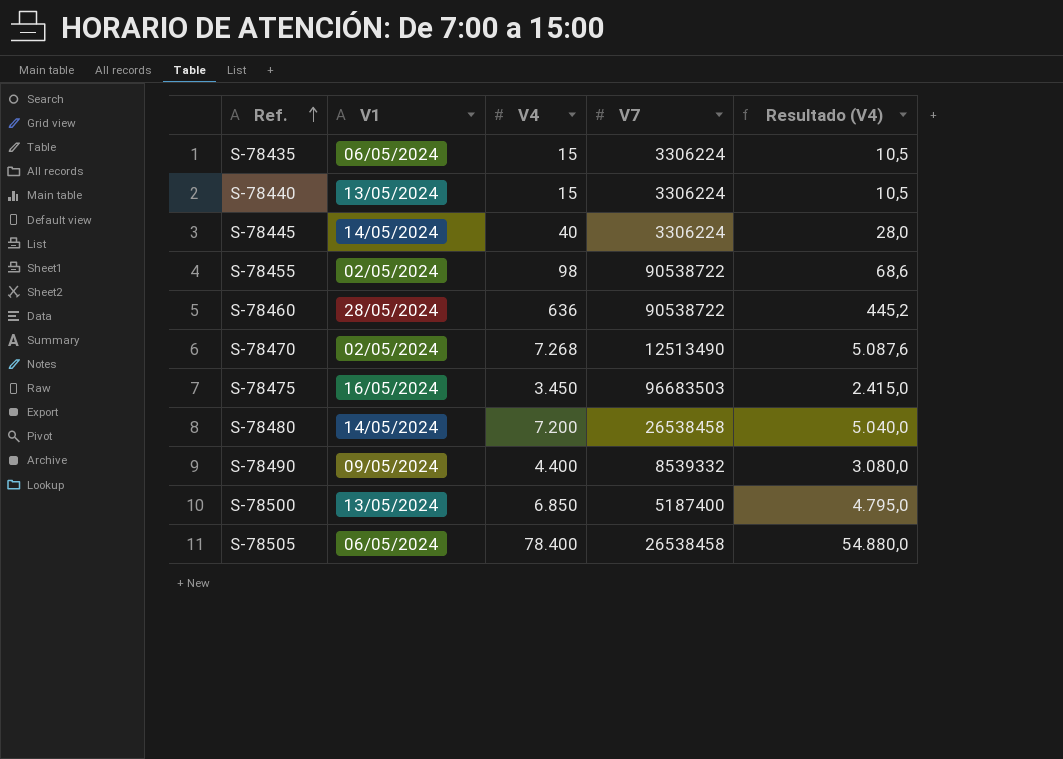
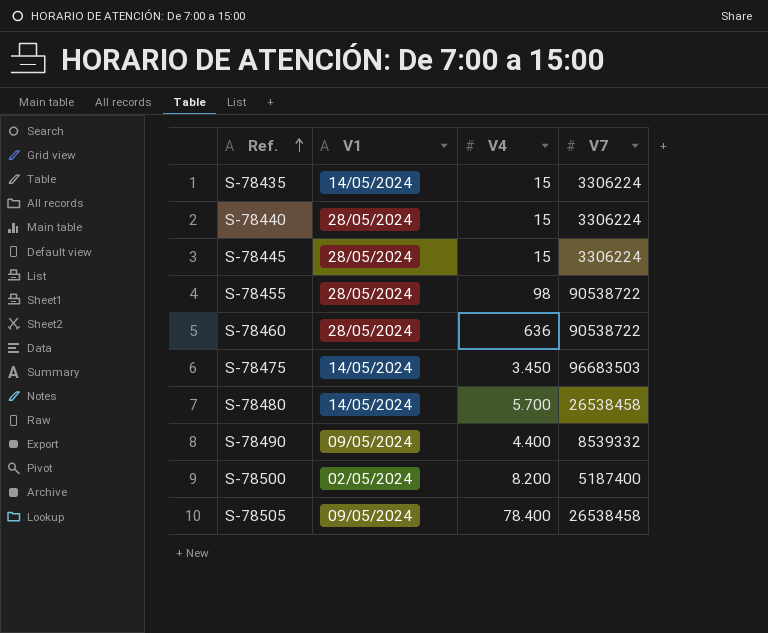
column Resultado (V4) | formula: [V4] * 0,7 -> none
row S-78470: 02/05/2024 | 7.268 | 12513490 | 5.087,6 -> none
S-78435 | V1: 06/05/2024 -> 14/05/2024
S-78440 | V1: 13/05/2024 -> 28/05/2024
S-78445 | V1: 14/05/2024 -> 28/05/2024
S-78445 | V4: 40 -> 15
S-78455 | V1: 02/05/2024 -> 28/05/2024
S-78475 | V1: 16/05/2024 -> 14/05/2024
S-78480 | V4: 7.200 -> 5.700
S-78500 | V1: 13/05/2024 -> 02/05/2024
S-78500 | V4: 6.850 -> 8.200
S-78505 | V1: 06/05/2024 -> 09/05/2024

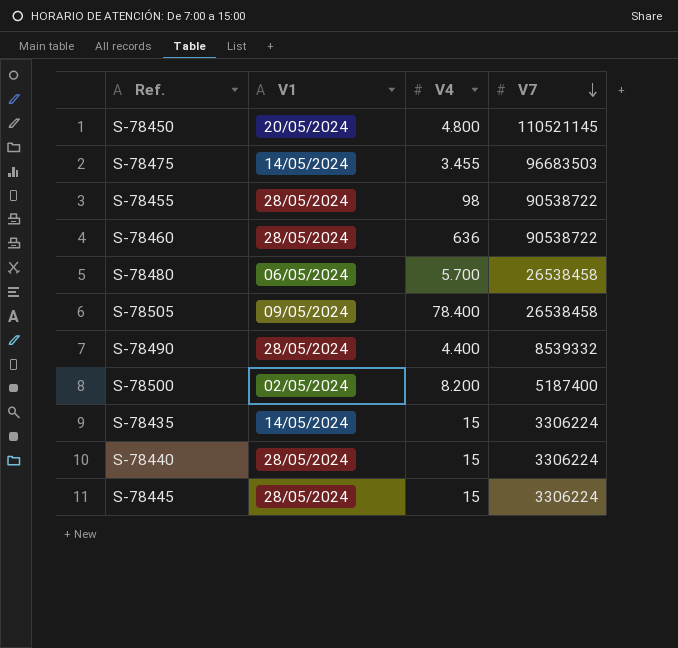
row order: Ref. ascending -> V7 descending
row S-78450: none -> 20/05/2024 | 4.800 | 110521145
S-78475 | V4: 3.450 -> 3.455
S-78480 | V1: 14/05/2024 -> 06/05/2024
S-78490 | V1: 09/05/2024 -> 28/05/2024

